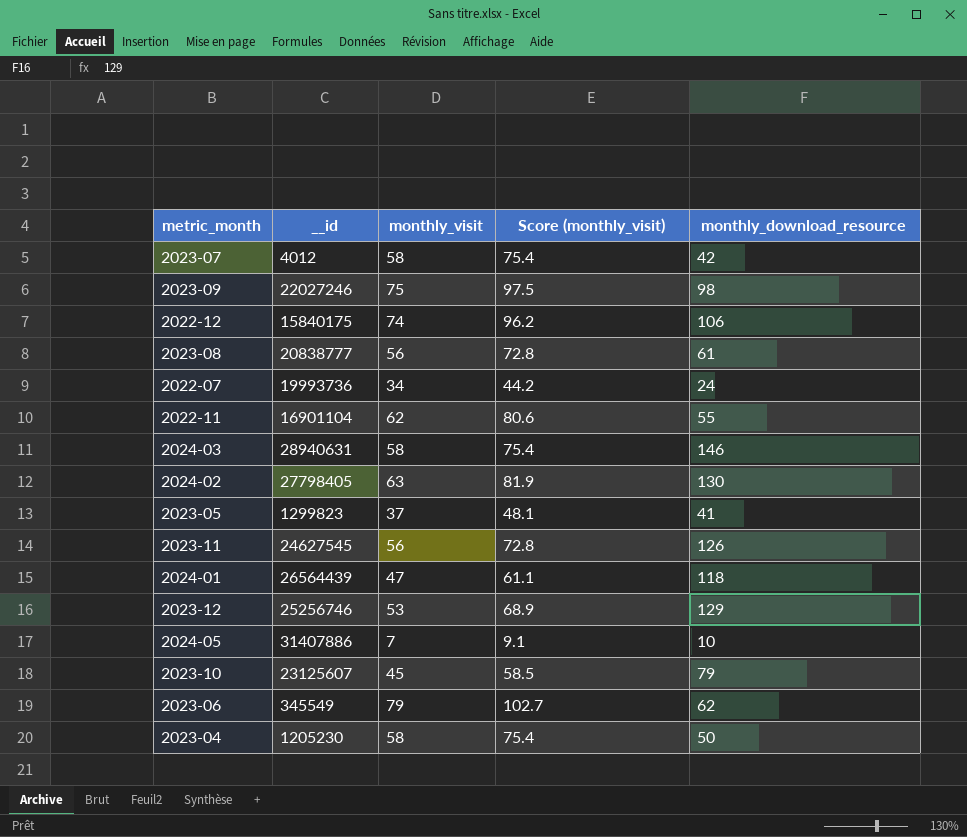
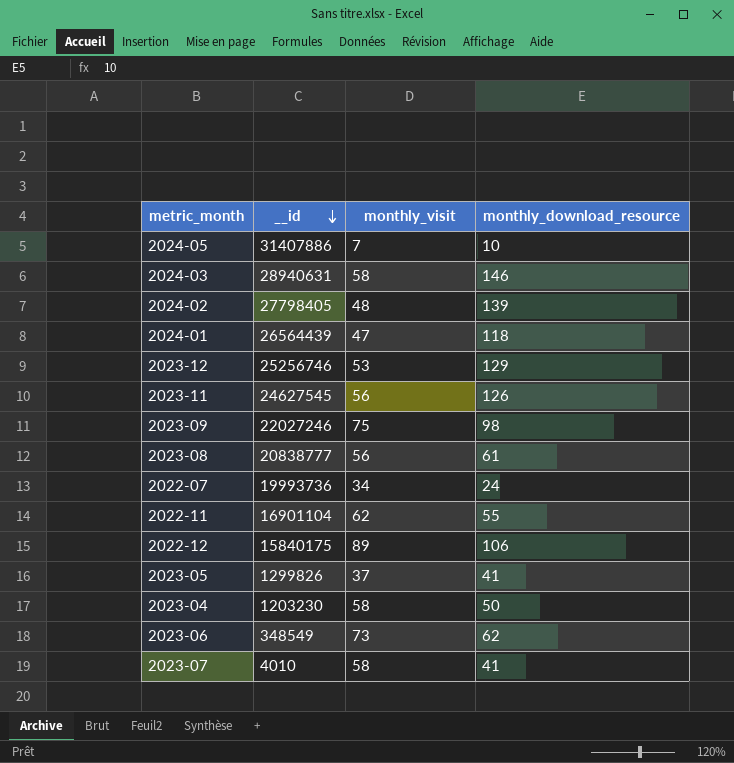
row order: none -> __id descending
column Score (monthly_visit) | formula: [monthly_visit] * 1.3 -> none
row 2023-10: 23125607 | 45 | 58.5 | 79 -> none
2024-02 | monthly_visit: 63 -> 48
2024-02 | monthly_download_resource: 130 -> 139
2022-12 | monthly_visit: 74 -> 89
2023-05 | __id: 1299823 -> 1299826
2023-04 | __id: 1205230 -> 1203230
2023-06 | __id: 345549 -> 348549
2023-06 | monthly_visit: 79 -> 73
2023-07 | __id: 4012 -> 4010
2023-07 | monthly_download_resource: 42 -> 41

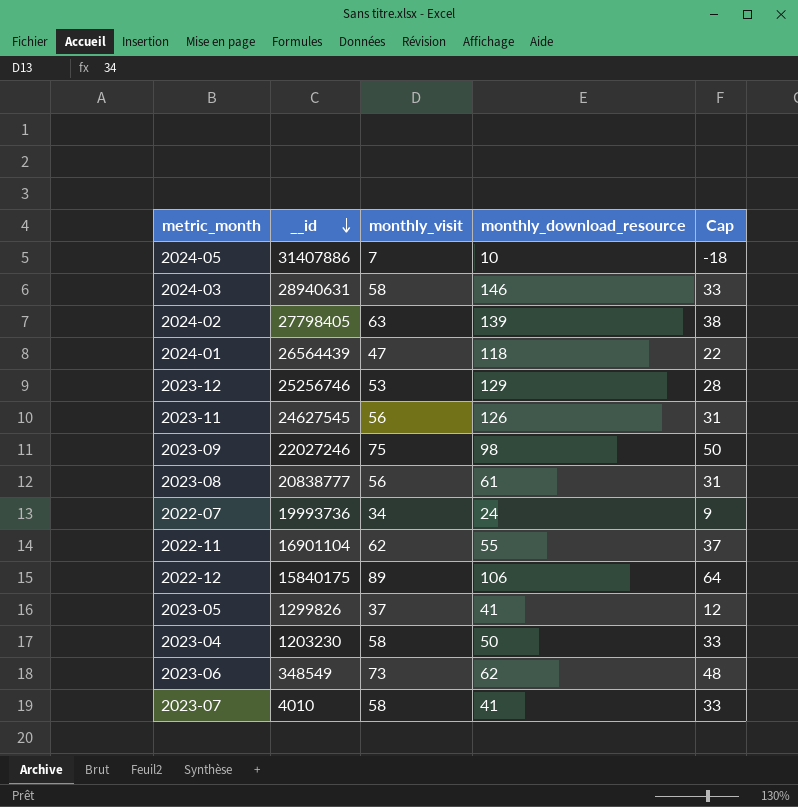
column Cap | formula: none -> [monthly_visit] - 25
2024-02 | monthly_visit: 48 -> 63

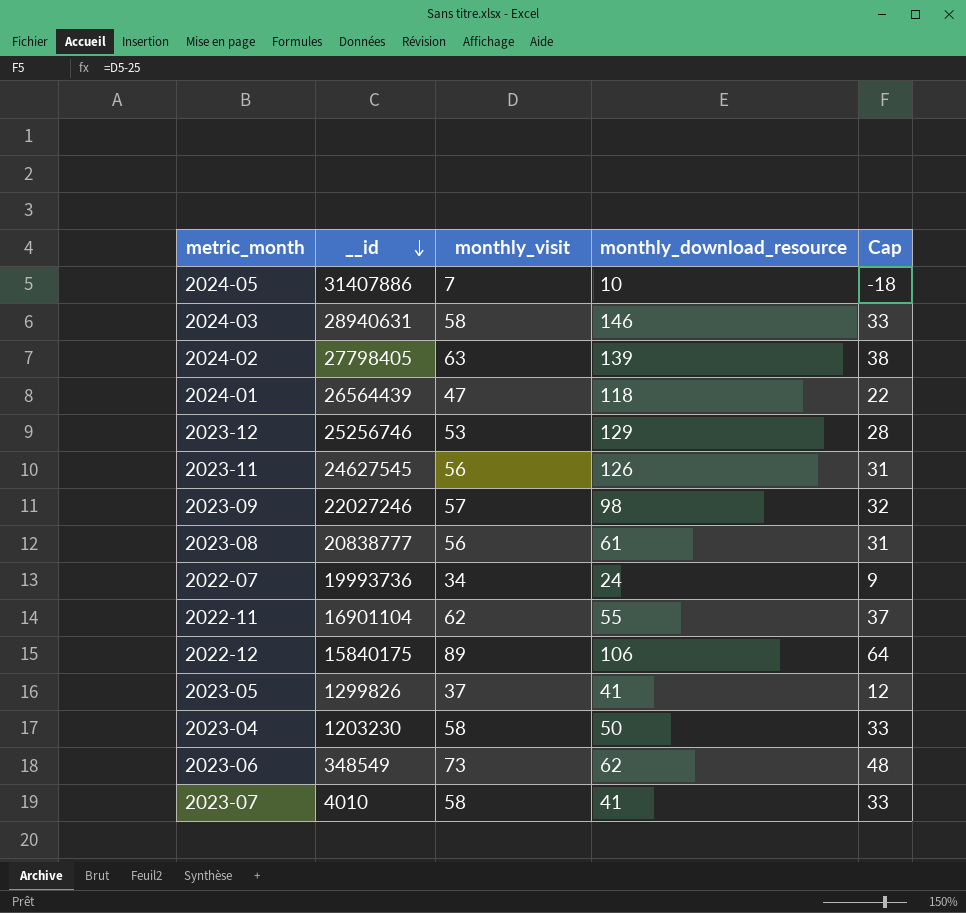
2023-09 | monthly_visit: 75 -> 57
2023-09 | Cap: 50 -> 32

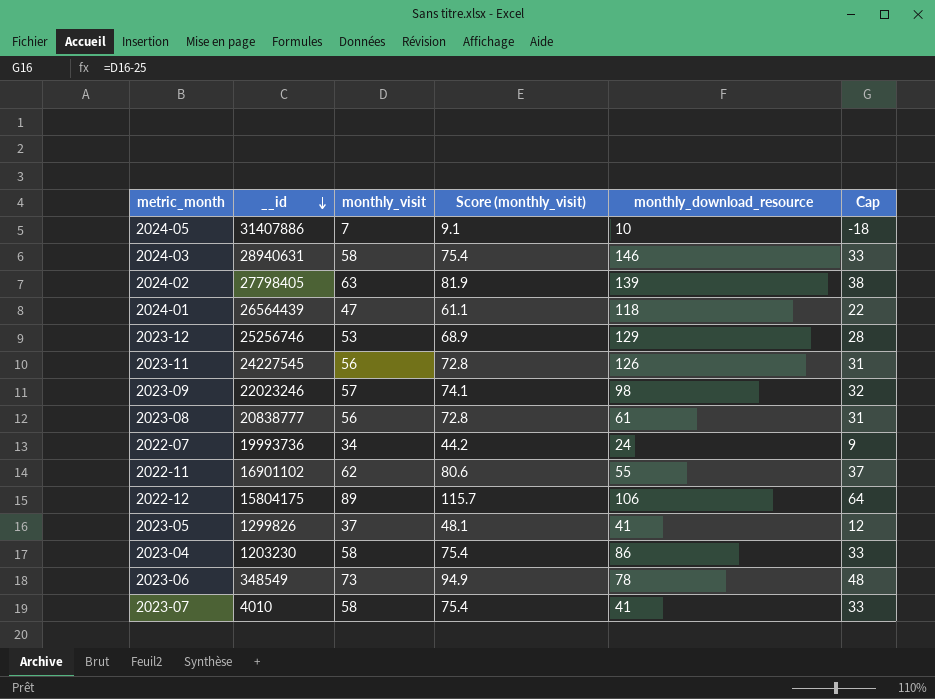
column Score (monthly_visit) | formula: none -> [monthly_visit] * 1.3
2023-11 | __id: 24627545 -> 24227545
2023-09 | __id: 22027246 -> 22023246
2022-11 | __id: 16901104 -> 16901102
2022-12 | __id: 15840175 -> 15804175
2023-04 | monthly_download_resource: 50 -> 86
2023-06 | monthly_download_resource: 62 -> 78

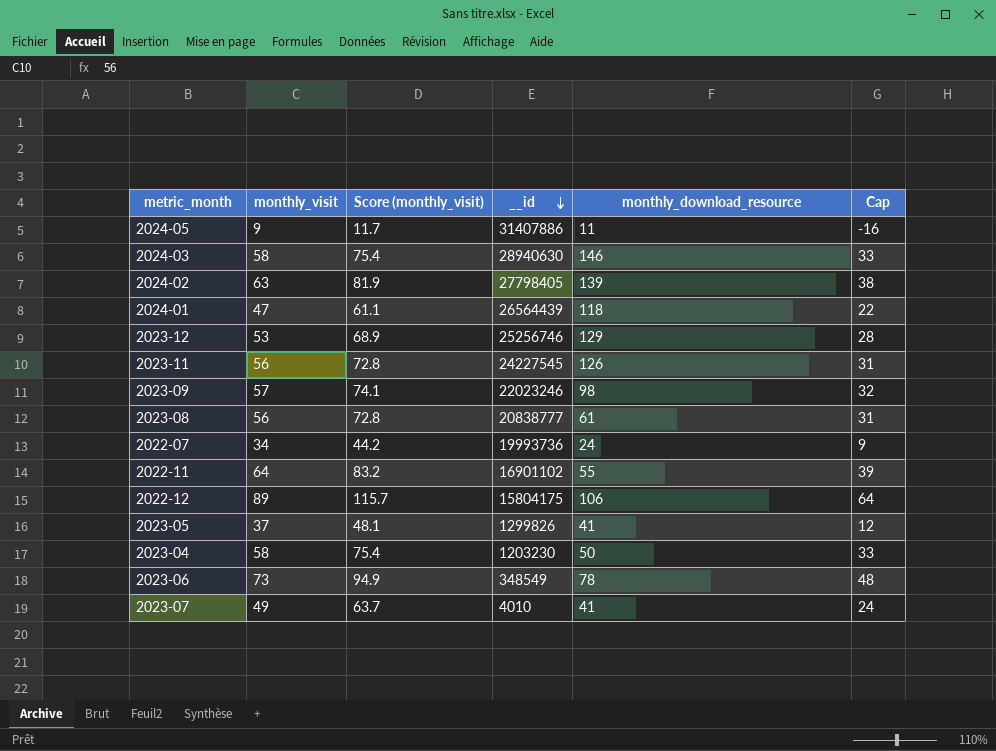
column __id | position: 2 -> 4
2024-05 | monthly_visit: 7 -> 9
2024-05 | Score (monthly_visit): 9.1 -> 11.7
2024-05 | monthly_download_resource: 10 -> 11
2024-05 | Cap: -18 -> -16
2024-03 | __id: 28940631 -> 28940630
2022-11 | monthly_visit: 62 -> 64
2022-11 | Score (monthly_visit): 80.6 -> 83.2
2022-11 | Cap: 37 -> 39
2023-04 | monthly_download_resource: 86 -> 50
2023-07 | monthly_visit: 58 -> 49
2023-07 | Score (monthly_visit): 75.4 -> 63.7
2023-07 | Cap: 33 -> 24

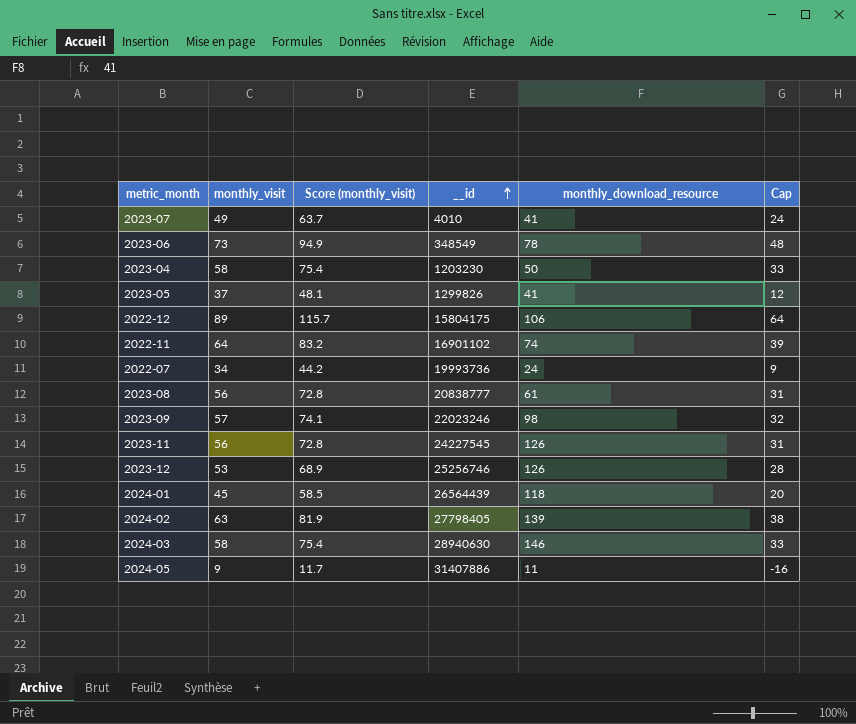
row order: __id descending -> __id ascending
2022-11 | monthly_download_resource: 55 -> 74
2023-12 | monthly_download_resource: 129 -> 126
2024-01 | monthly_visit: 47 -> 45
2024-01 | Score (monthly_visit): 61.1 -> 58.5
2024-01 | Cap: 22 -> 20

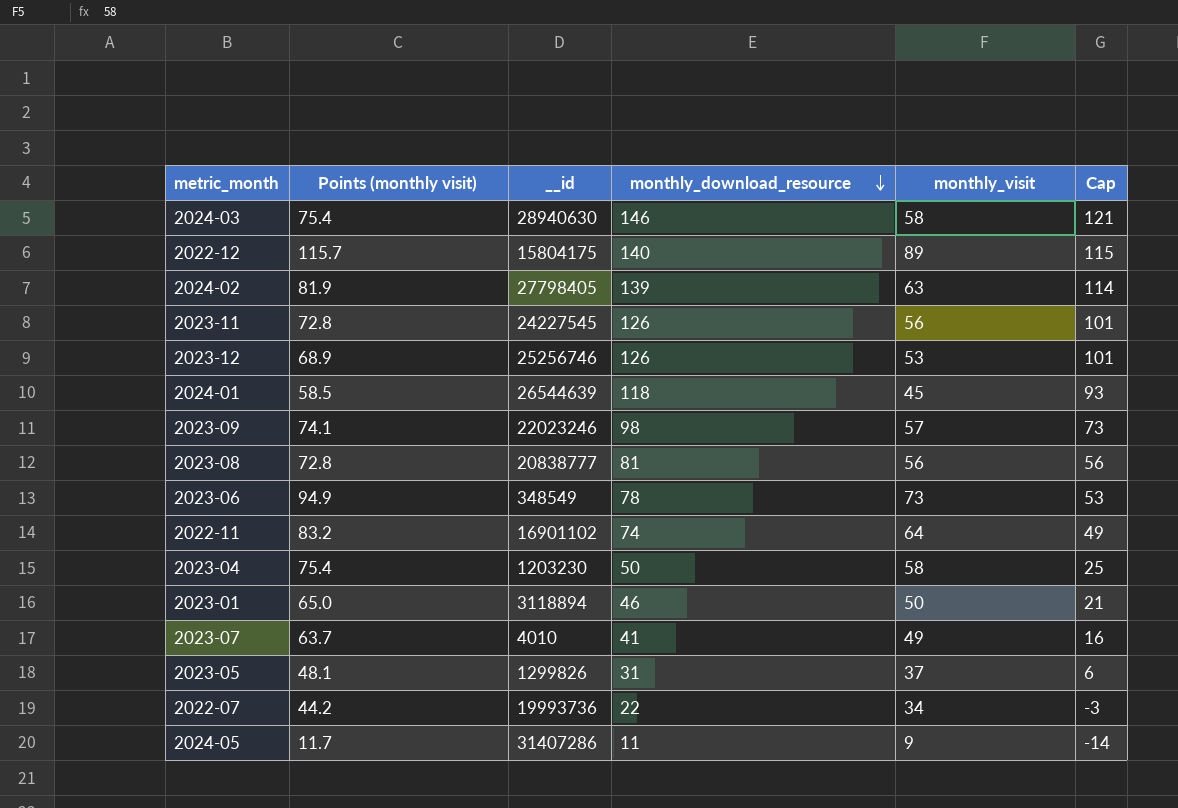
row order: __id ascending -> monthly_download_resource descending
column name: Score (monthly_visit) -> Points (monthly visit)
column monthly_visit | position: 2 -> 5
column Cap | formula: [monthly_visit] - 25 -> [monthly_download_resource] - 25
2022-12 | monthly_download_resource: 106 -> 140
2024-01 | __id: 26564439 -> 26544639
2023-08 | monthly_download_resource: 61 -> 81
row 2023-01: none -> 65.0 | 3118894 | 46 | 50 | 21
2023-05 | monthly_download_resource: 41 -> 31
2022-07 | monthly_download_resource: 24 -> 22
2024-05 | __id: 31407886 -> 31407286

